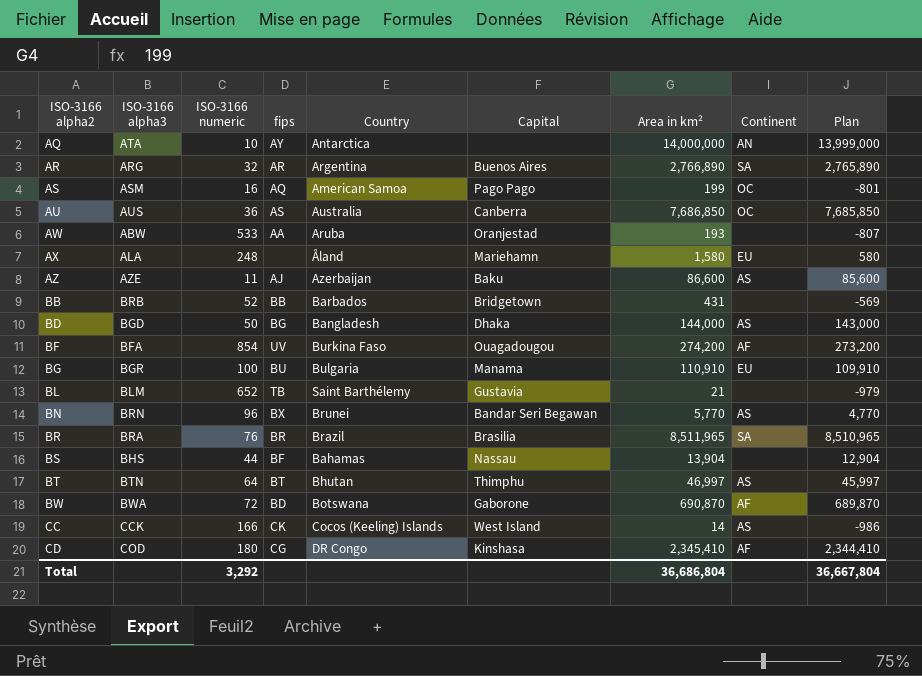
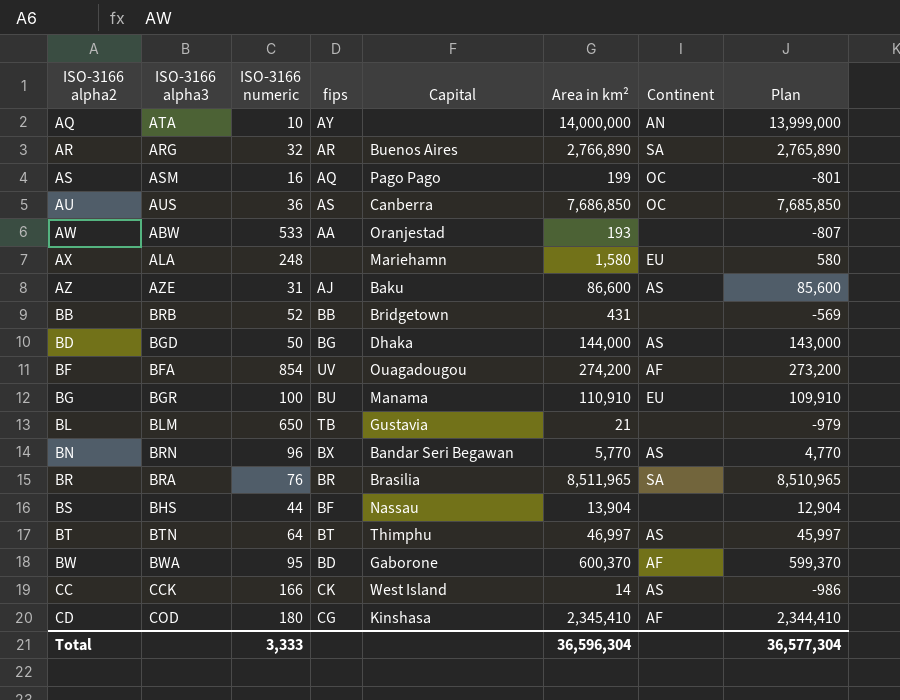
column Country | position: 5 -> none
AZ | ISO-3166 numeric: 11 -> 31
BL | ISO-3166 numeric: 652 -> 650
BW | ISO-3166 numeric: 72 -> 95
BW | Area in km²: 690,870 -> 600,370
BW | Plan: 689,870 -> 599,370
Total | ISO-3166 numeric: 3,292 -> 3,333
Total | Area in km²: 36,686,804 -> 36,596,304
Total | Plan: 36,667,804 -> 36,577,304

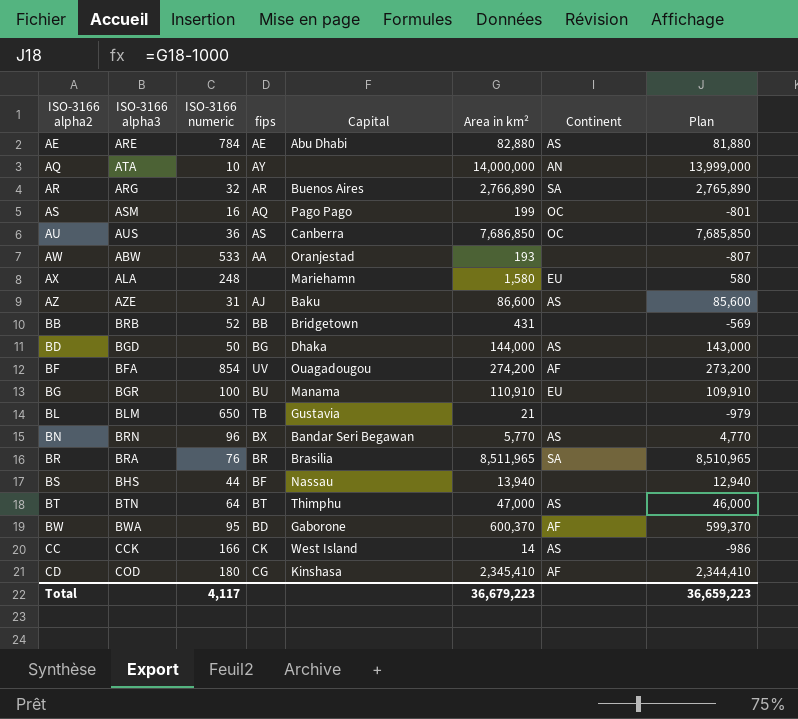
row AE: none -> ARE | 784 | AE | Abu Dhabi | 82,880 | AS | 81,880
BS | Area in km²: 13,904 -> 13,940
BS | Plan: 12,904 -> 12,940
BT | Area in km²: 46,997 -> 47,000
BT | Plan: 45,997 -> 46,000
Total | ISO-3166 numeric: 3,333 -> 4,117
Total | Area in km²: 36,596,304 -> 36,679,223
Total | Plan: 36,577,304 -> 36,659,223

